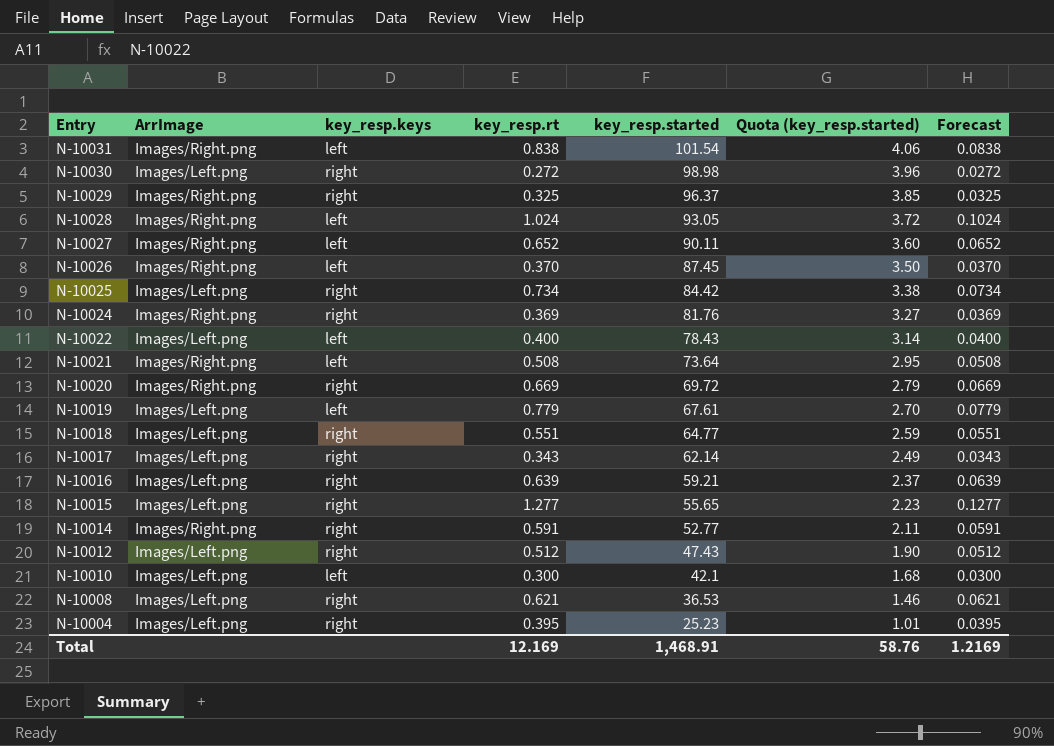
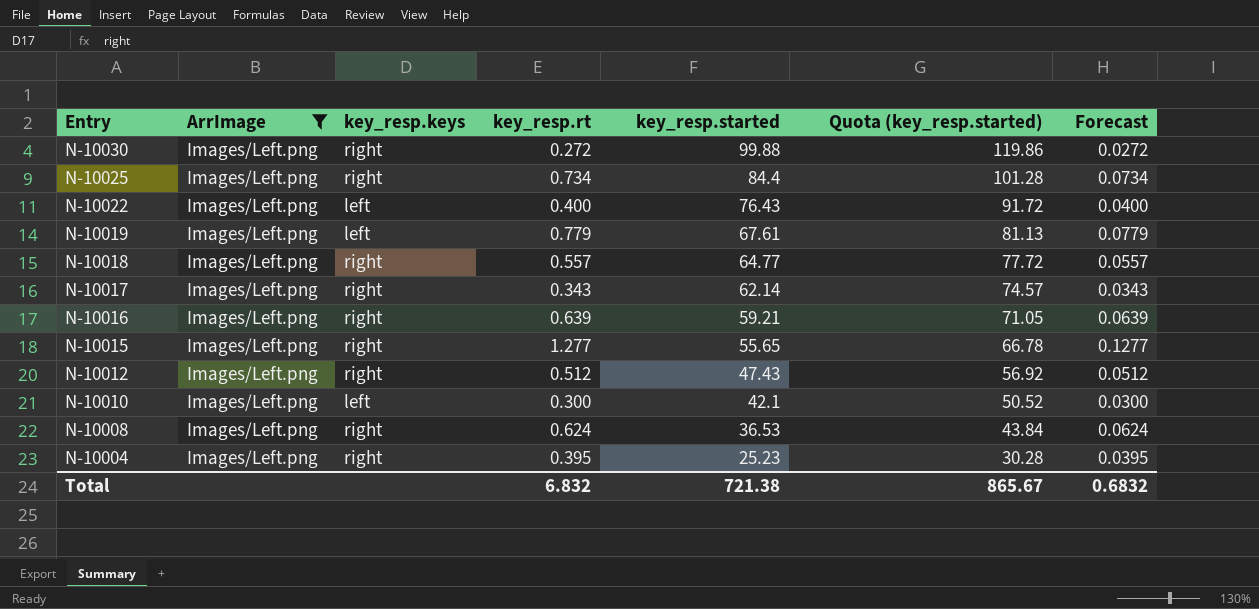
filter: none -> ArrImage = Images/Left.png
column Quota (key_resp.started) | formula: [key_resp.started] * 0.04 -> [key_resp.started] * 1.2
N-10030 | key_resp.started: 98.98 -> 99.88
N-10025 | key_resp.started: 84.42 -> 84.4
N-10022 | key_resp.started: 78.43 -> 76.43
N-10018 | key_resp.rt: 0.551 -> 0.557
N-10018 | Forecast: 0.0551 -> 0.0557
N-10008 | key_resp.rt: 0.621 -> 0.624
N-10008 | Forecast: 0.0621 -> 0.0624
Total | key_resp.rt: 12.169 -> 6.832
Total | key_resp.started: 1,468.91 -> 721.38
Total | Quota (key_resp.started): 58.76 -> 865.67
Total | Forecast: 1.2169 -> 0.6832

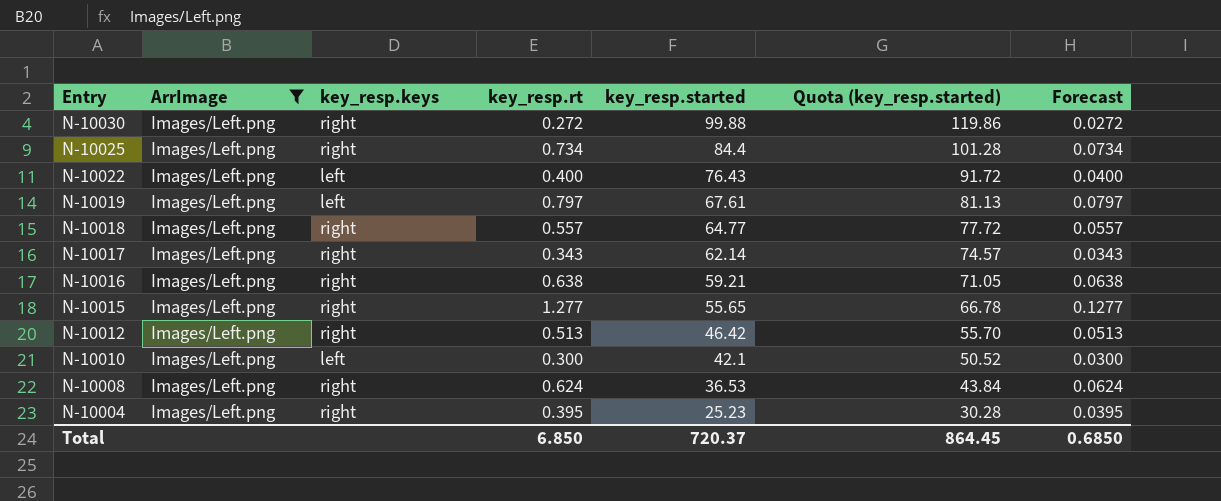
N-10019 | key_resp.rt: 0.779 -> 0.797
N-10019 | Forecast: 0.0779 -> 0.0797
N-10016 | key_resp.rt: 0.639 -> 0.638
N-10016 | Forecast: 0.0639 -> 0.0638
N-10012 | key_resp.rt: 0.512 -> 0.513
N-10012 | key_resp.started: 47.43 -> 46.42
N-10012 | Quota (key_resp.started): 56.92 -> 55.70
N-10012 | Forecast: 0.0512 -> 0.0513
Total | key_resp.rt: 6.832 -> 6.850
Total | key_resp.started: 721.38 -> 720.37
Total | Quota (key_resp.started): 865.67 -> 864.45
Total | Forecast: 0.6832 -> 0.6850

